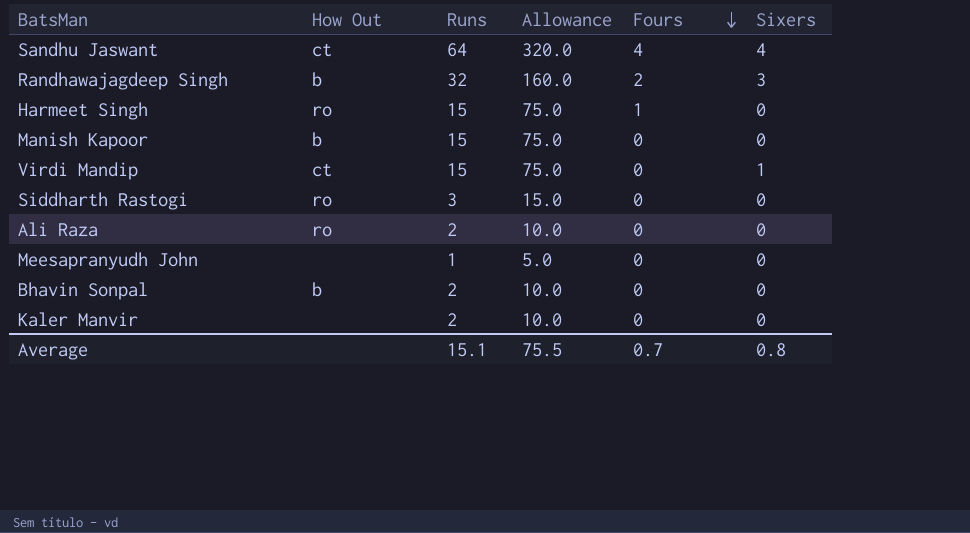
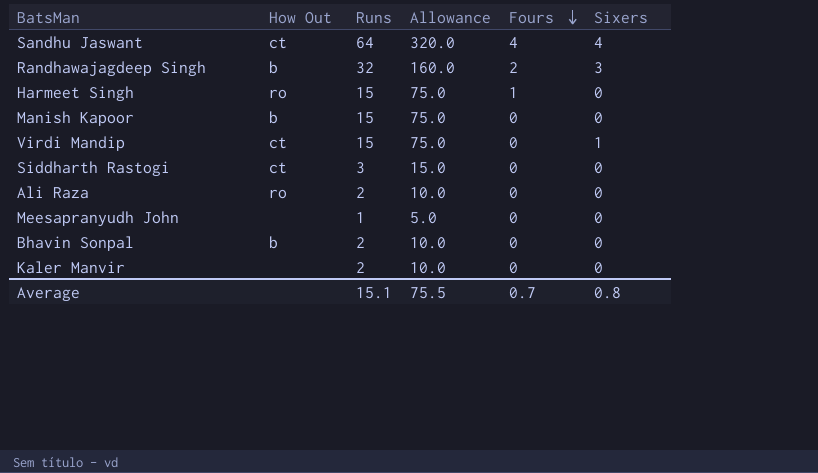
Siddharth Rastogi | How Out: ro -> ct

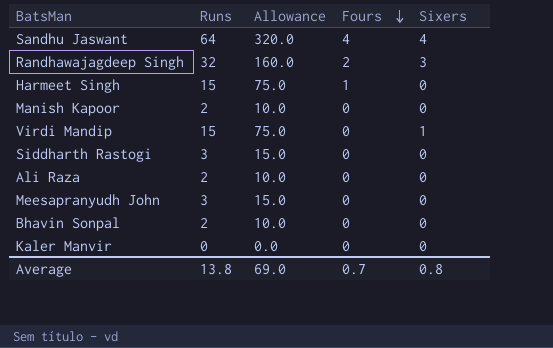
column How Out | position: 2 -> none
Manish Kapoor | Runs: 15 -> 2
Manish Kapoor | Allowance: 75.0 -> 10.0
Meesapranyudh John | Runs: 1 -> 3
Meesapranyudh John | Allowance: 5.0 -> 15.0
Kaler Manvir | Runs: 2 -> 0
Kaler Manvir | Allowance: 10.0 -> 0.0
Average | Runs: 15.1 -> 13.8
Average | Allowance: 75.5 -> 69.0

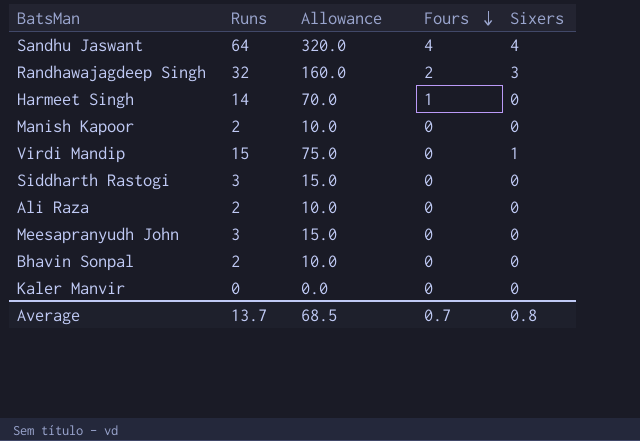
Harmeet Singh | Runs: 15 -> 14
Harmeet Singh | Allowance: 75.0 -> 70.0
Average | Runs: 13.8 -> 13.7
Average | Allowance: 69.0 -> 68.5

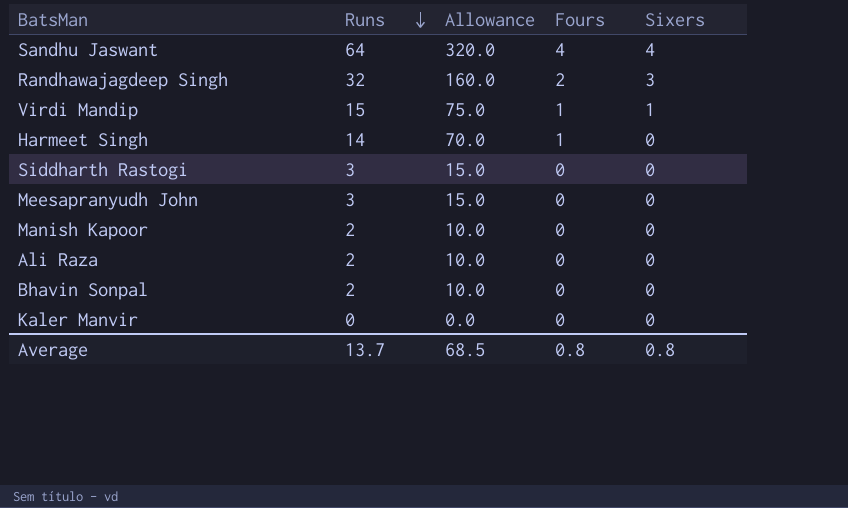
row order: Fours descending -> Runs descending
Virdi Mandip | Fours: 0 -> 1
Average | Fours: 0.7 -> 0.8

